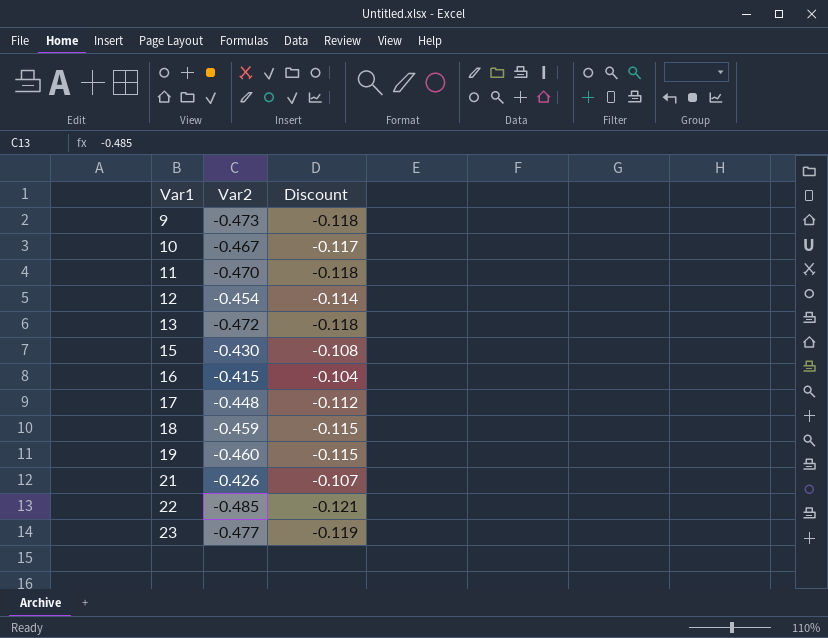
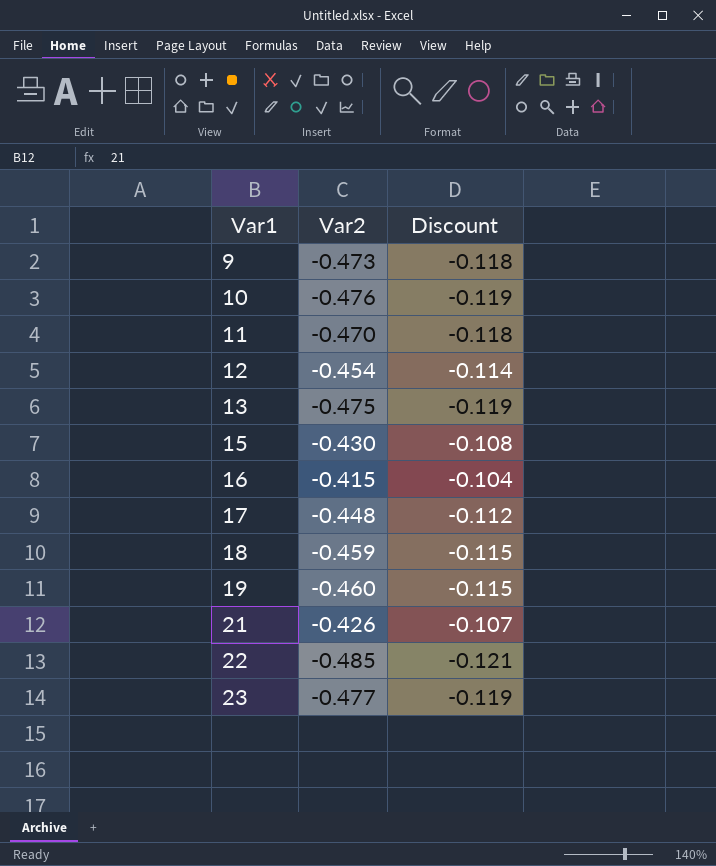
10 | Var2: -0.467 -> -0.476
10 | Discount: -0.117 -> -0.119
13 | Var2: -0.472 -> -0.475
13 | Discount: -0.118 -> -0.119

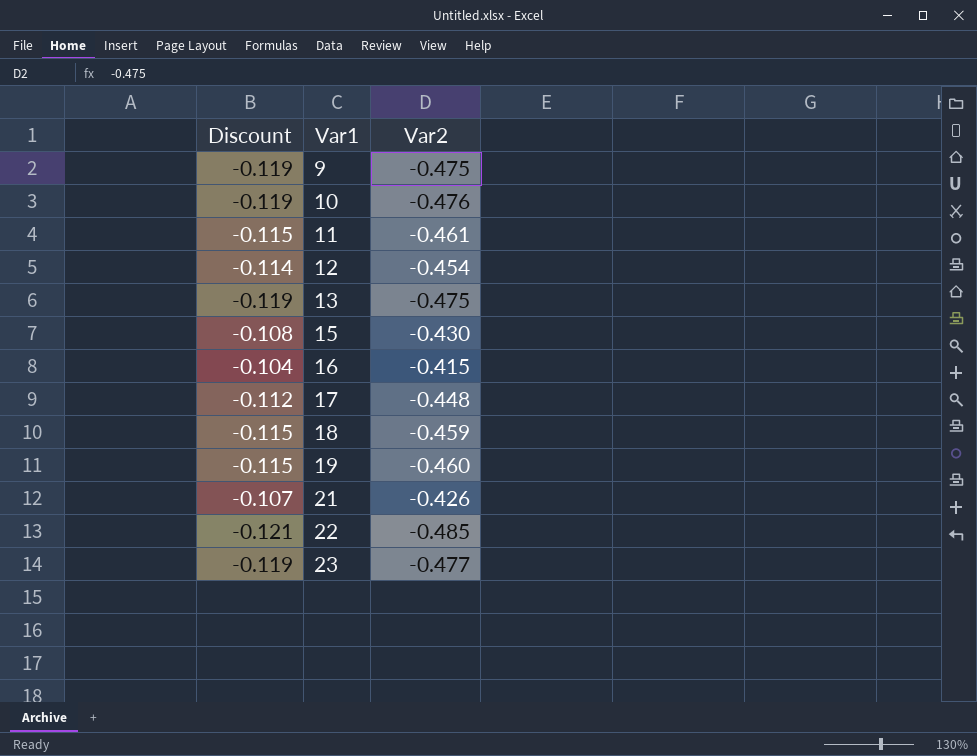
column Discount | position: 3 -> 1
9 | Discount: -0.118 -> -0.119
9 | Var2: -0.473 -> -0.475
11 | Discount: -0.118 -> -0.115
11 | Var2: -0.470 -> -0.461

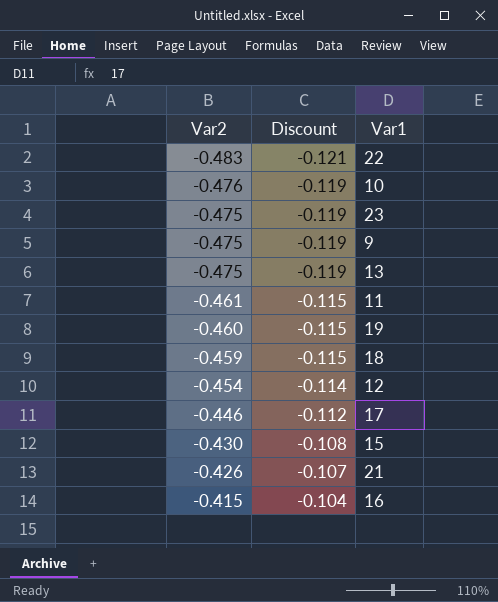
row order: Var1 ascending -> Var2 ascending
column Var2 | position: 3 -> 1
22 | Var2: -0.485 -> -0.483
23 | Var2: -0.477 -> -0.475
17 | Var2: -0.448 -> -0.446

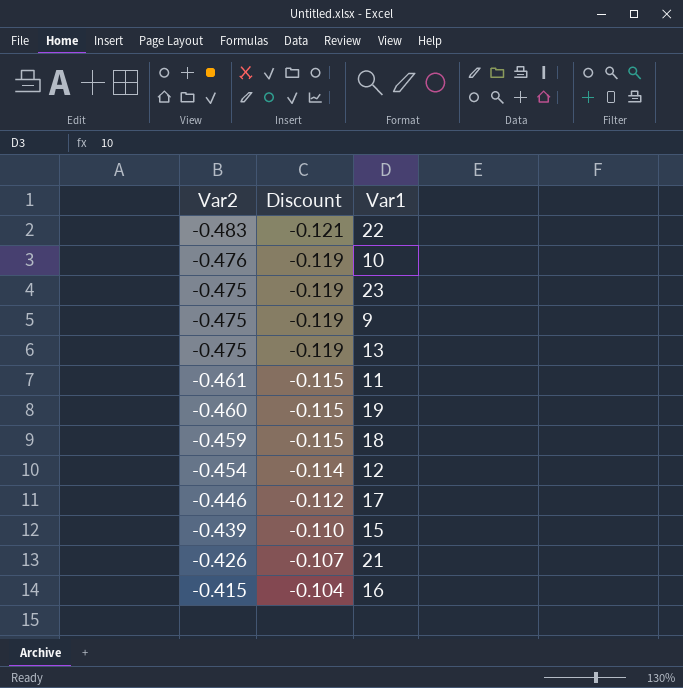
15 | Var2: -0.430 -> -0.439
15 | Discount: -0.108 -> -0.110

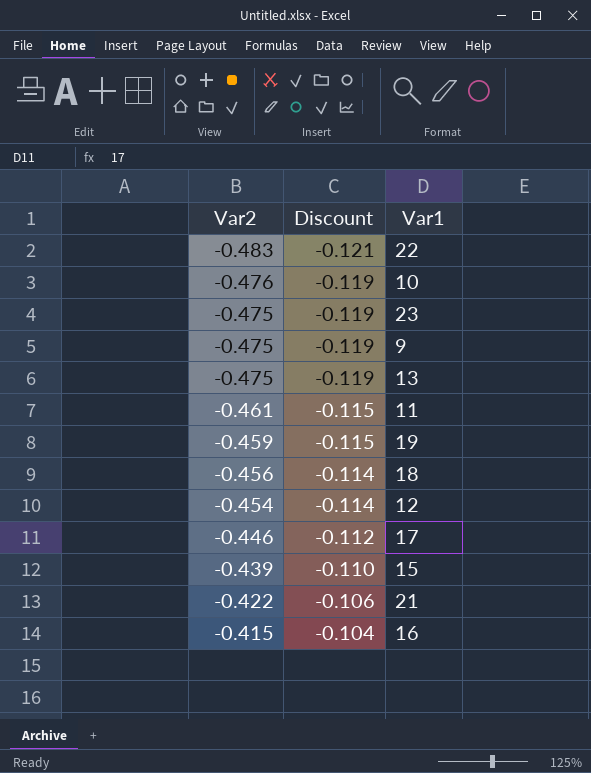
19 | Var2: -0.460 -> -0.459
18 | Var2: -0.459 -> -0.456
18 | Discount: -0.115 -> -0.114
21 | Var2: -0.426 -> -0.422
21 | Discount: -0.107 -> -0.106

